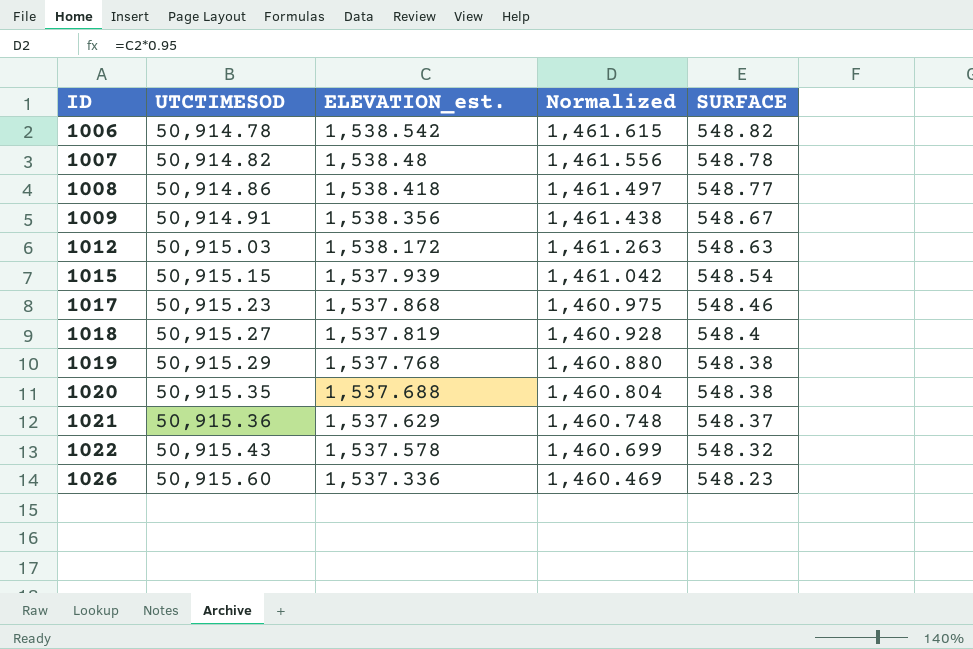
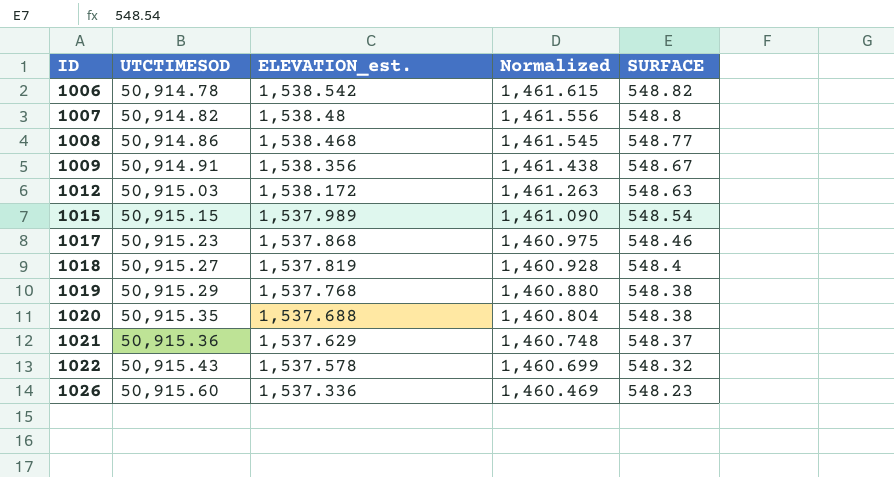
1007 | SURFACE: 548.78 -> 548.8
1008 | ELEVATION_est.: 1,538.418 -> 1,538.468
1008 | Normalized: 1,461.497 -> 1,461.545
1015 | ELEVATION_est.: 1,537.939 -> 1,537.989
1015 | Normalized: 1,461.042 -> 1,461.090

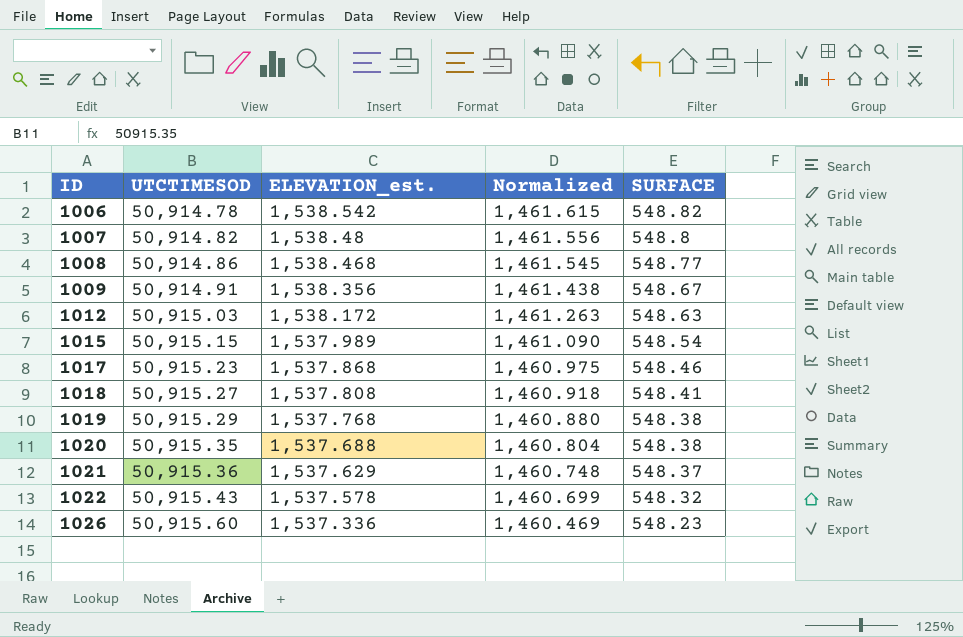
1018 | ELEVATION_est.: 1,537.819 -> 1,537.808
1018 | Normalized: 1,460.928 -> 1,460.918
1018 | SURFACE: 548.4 -> 548.41

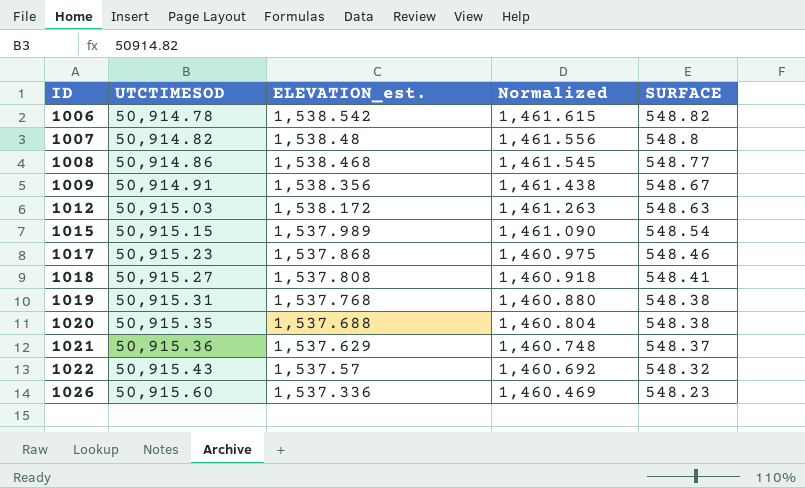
1019 | UTCTIMESOD: 50,915.29 -> 50,915.31
1022 | ELEVATION_est.: 1,537.578 -> 1,537.57
1022 | Normalized: 1,460.699 -> 1,460.692

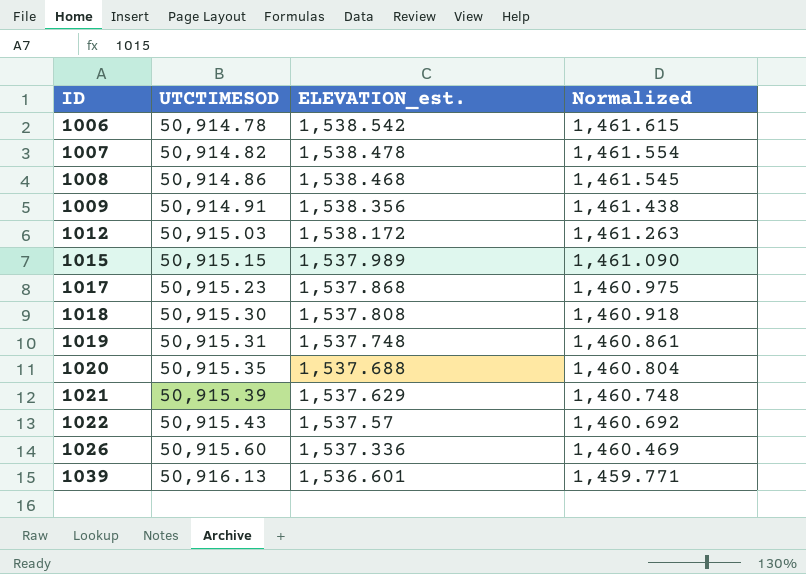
column SURFACE | position: 5 -> none
1007 | ELEVATION_est.: 1,538.48 -> 1,538.478
1007 | Normalized: 1,461.556 -> 1,461.554
1018 | UTCTIMESOD: 50,915.27 -> 50,915.30
1019 | ELEVATION_est.: 1,537.768 -> 1,537.748
1019 | Normalized: 1,460.880 -> 1,460.861
1021 | UTCTIMESOD: 50,915.36 -> 50,915.39
row 1039: none -> 50,916.13 | 1,536.601 | 1,459.771

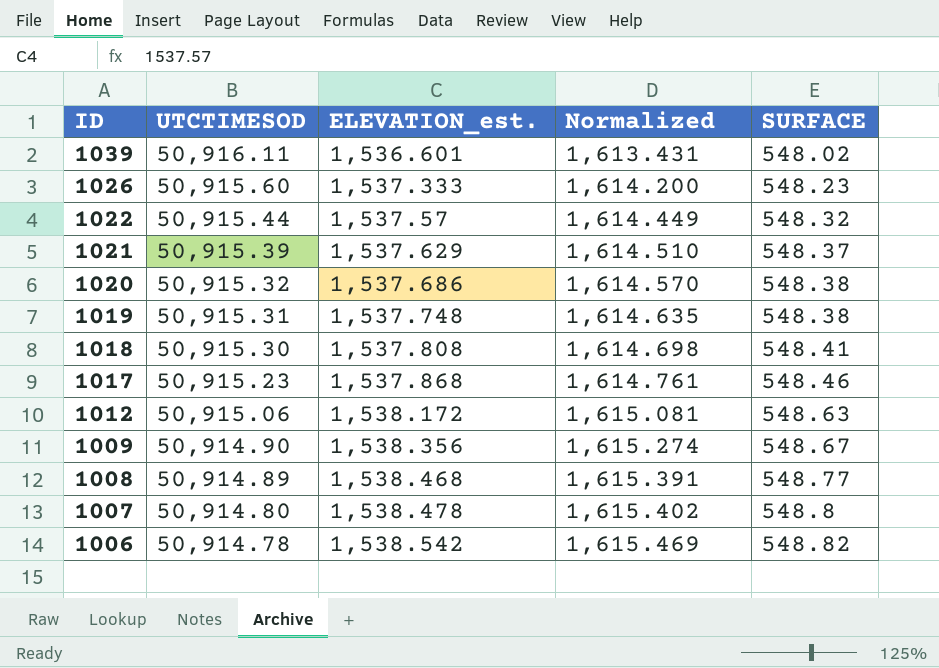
row order: ID ascending -> ID descending
column Normalized | formula: [ELEVATION_est.] * 0.95 -> [ELEVATION_est.] * 1.05
column SURFACE | position: none -> 5
row 1015: 50,915.15 | 1,537.989 | 1,461.090 -> none
1039 | UTCTIMESOD: 50,916.13 -> 50,916.11
1026 | ELEVATION_est.: 1,537.336 -> 1,537.333
1022 | UTCTIMESOD: 50,915.43 -> 50,915.44
1020 | UTCTIMESOD: 50,915.35 -> 50,915.32
1020 | ELEVATION_est.: 1,537.688 -> 1,537.686
1012 | UTCTIMESOD: 50,915.03 -> 50,915.06
1009 | UTCTIMESOD: 50,914.91 -> 50,914.90
1008 | UTCTIMESOD: 50,914.86 -> 50,914.89
1007 | UTCTIMESOD: 50,914.82 -> 50,914.80

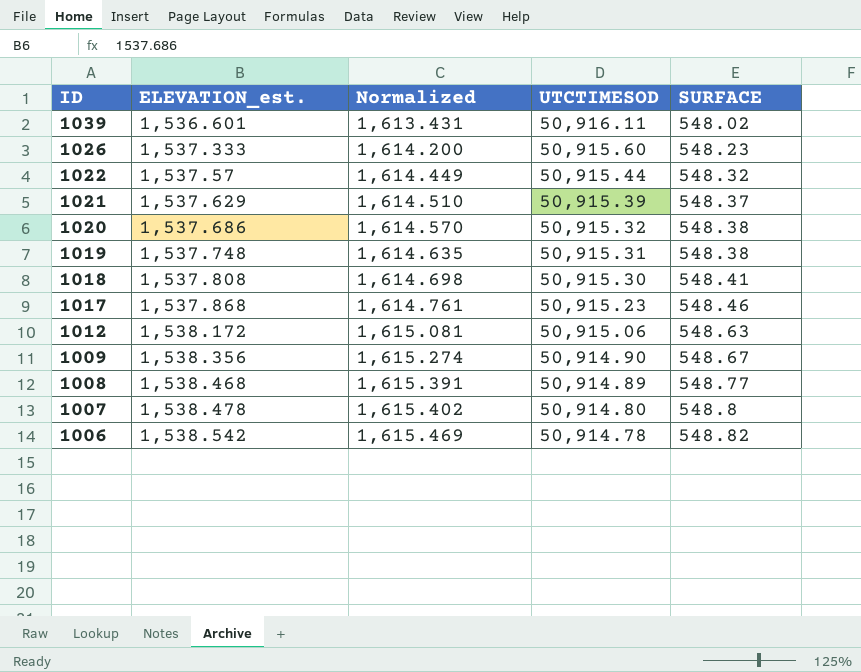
column UTCTIMESOD | position: 2 -> 4

